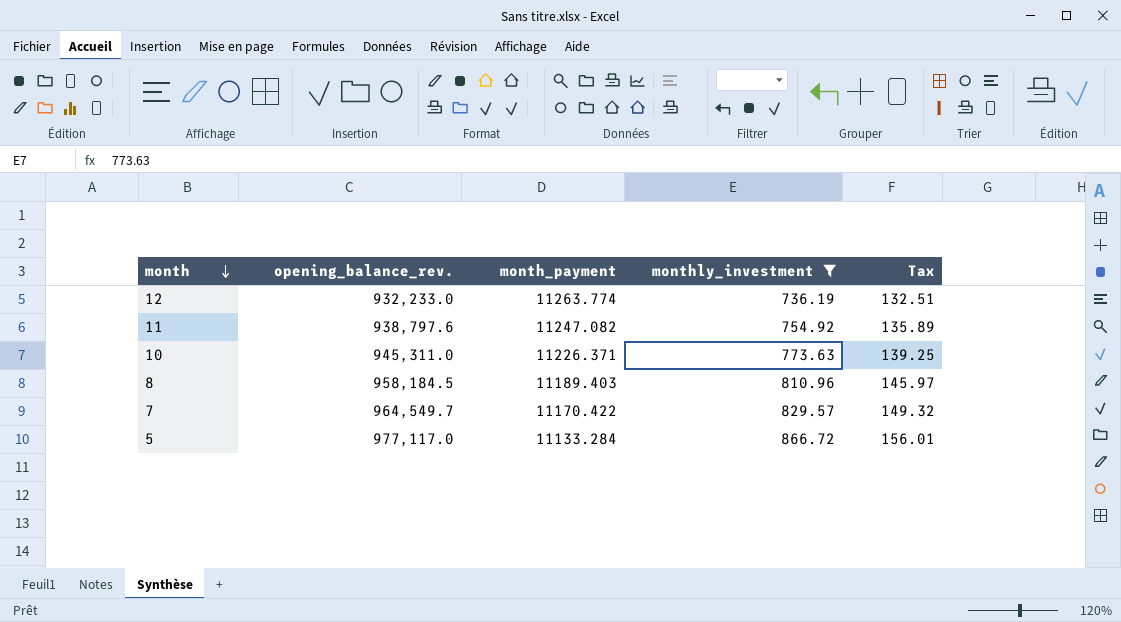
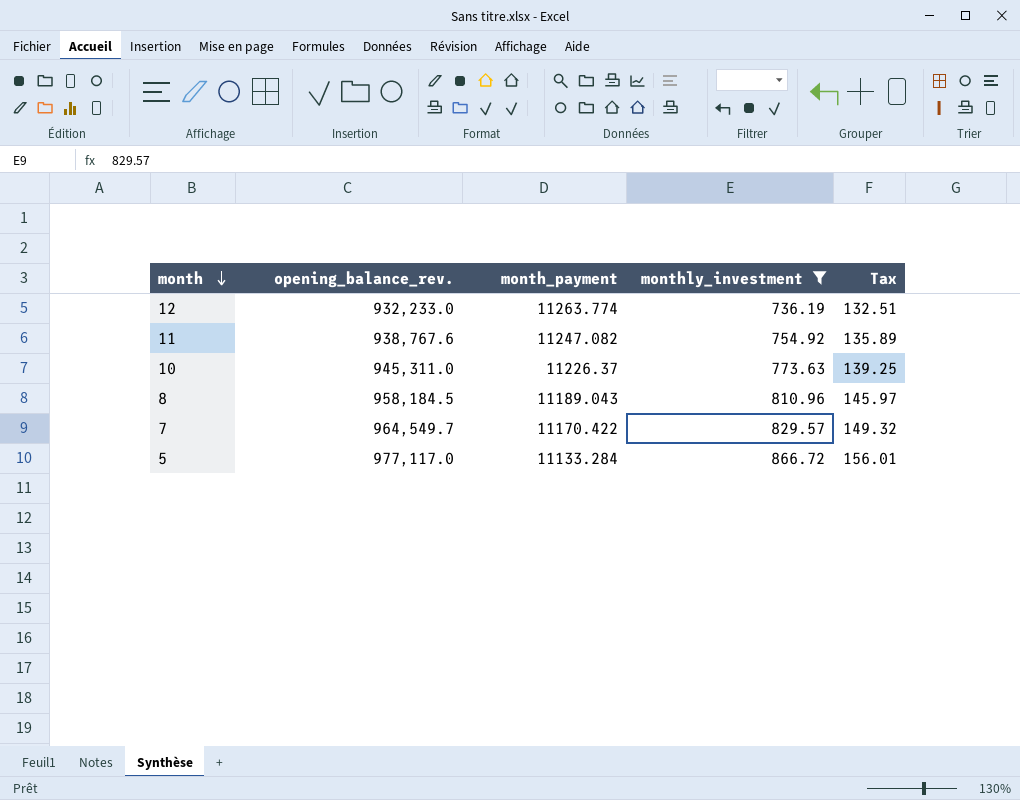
11 | opening_balance_rev.: 938,797.6 -> 938,767.6
10 | month_payment: 11226.371 -> 11226.37
8 | month_payment: 11189.403 -> 11189.043

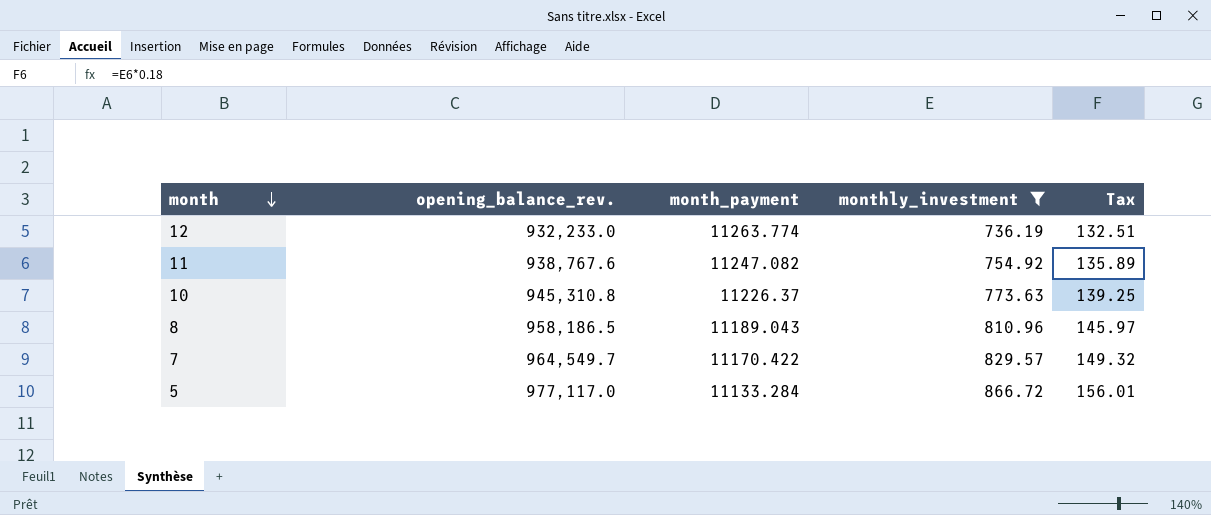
10 | opening_balance_rev.: 945,311.0 -> 945,310.8
8 | opening_balance_rev.: 958,184.5 -> 958,186.5

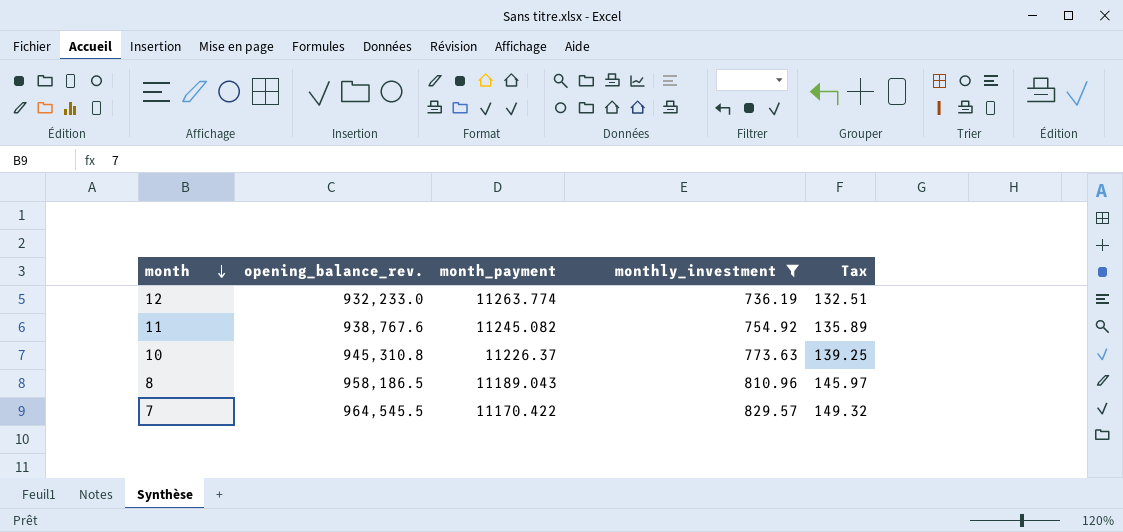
row 5: 977,117.0 | 11133.284 | 866.72 | 156.01 -> none
11 | month_payment: 11247.082 -> 11245.082
7 | opening_balance_rev.: 964,549.7 -> 964,545.5

